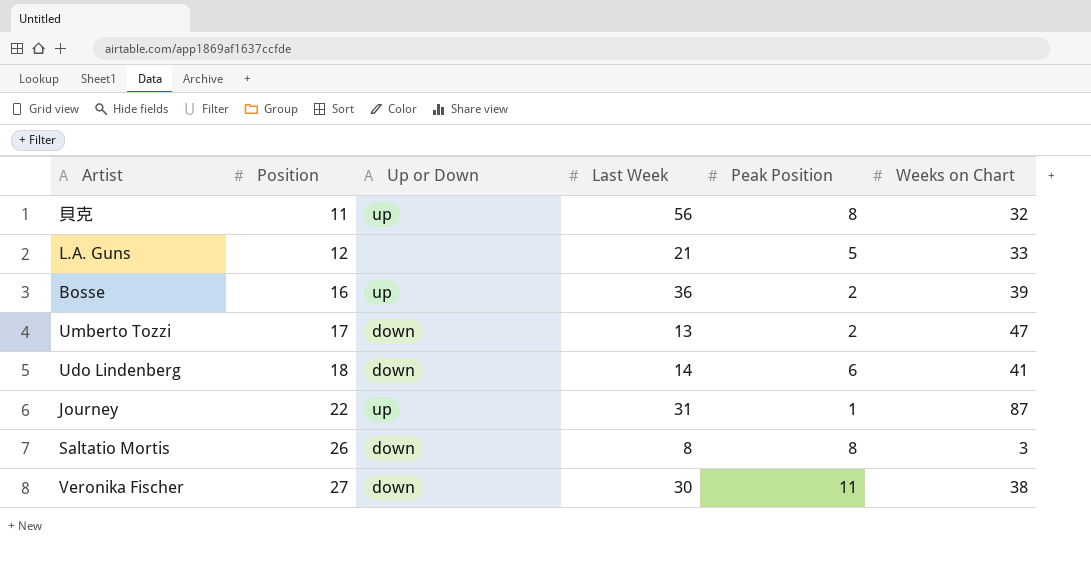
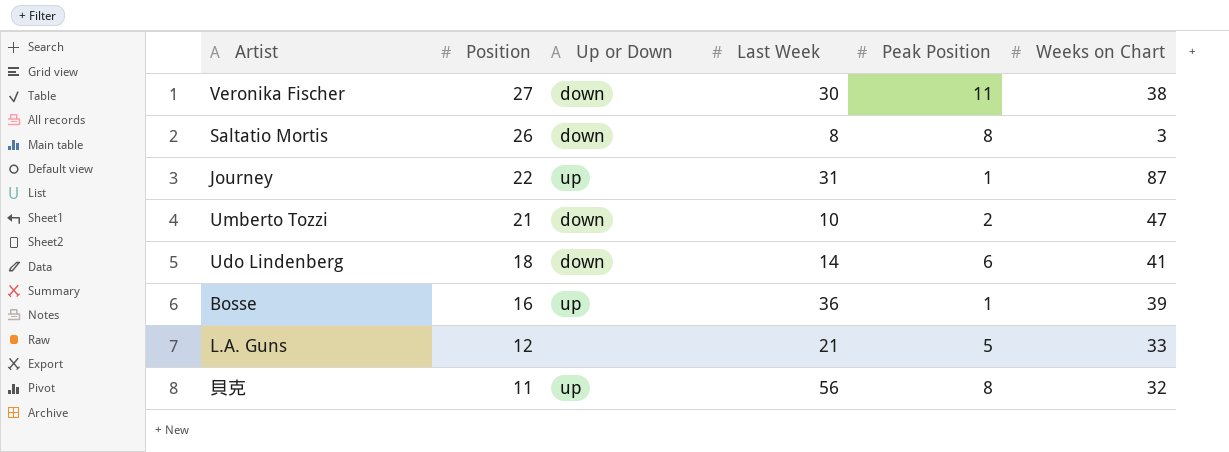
row order: Position ascending -> Position descending
Umberto Tozzi | Position: 17 -> 21
Umberto Tozzi | Last Week: 13 -> 10
Bosse | Peak Position: 2 -> 1

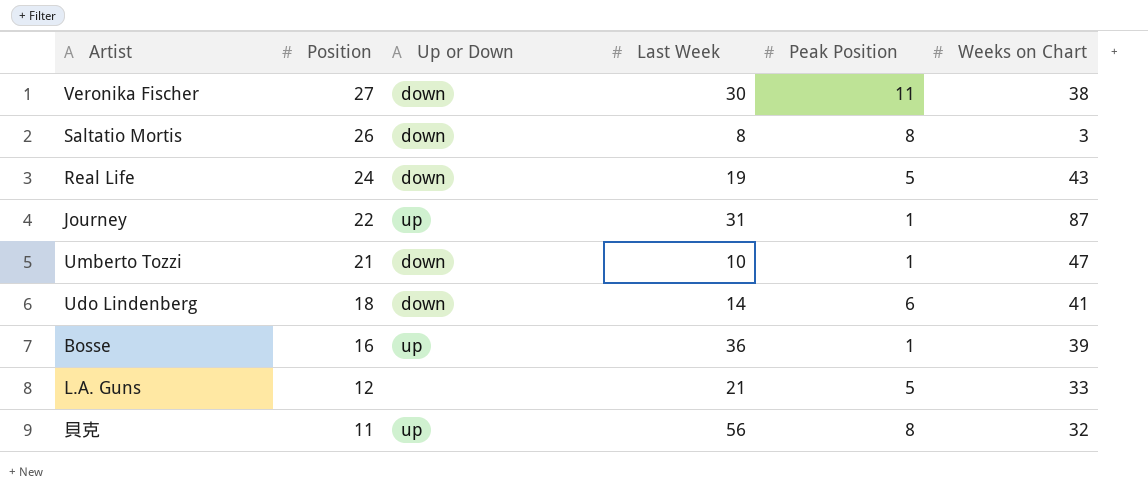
row Real Life: none -> 24 | down | 19 | 5 | 43
Umberto Tozzi | Peak Position: 2 -> 1

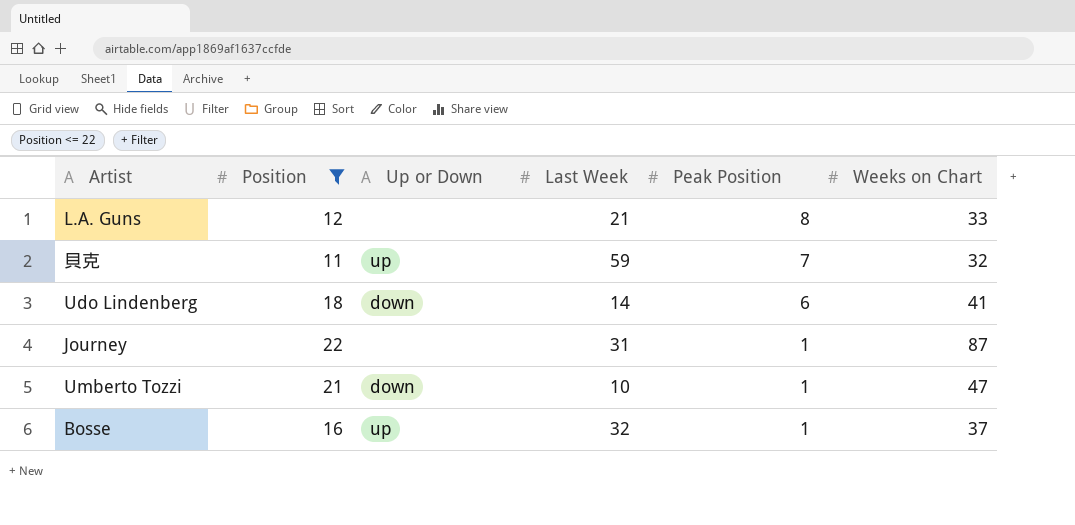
filter: none -> Position <= 22
row order: Position descending -> Peak Position descending
L.A. Guns | Peak Position: 5 -> 8
貝克 | Last Week: 56 -> 59
貝克 | Peak Position: 8 -> 7
Journey | Up or Down: up -> none
Bosse | Last Week: 36 -> 32
Bosse | Weeks on Chart: 39 -> 37

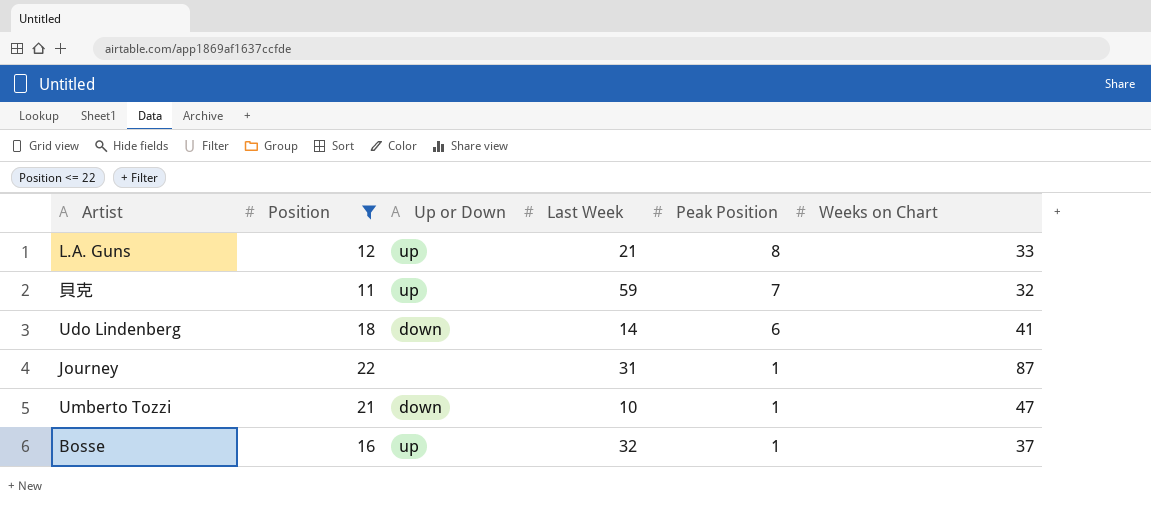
L.A. Guns | Up or Down: none -> up

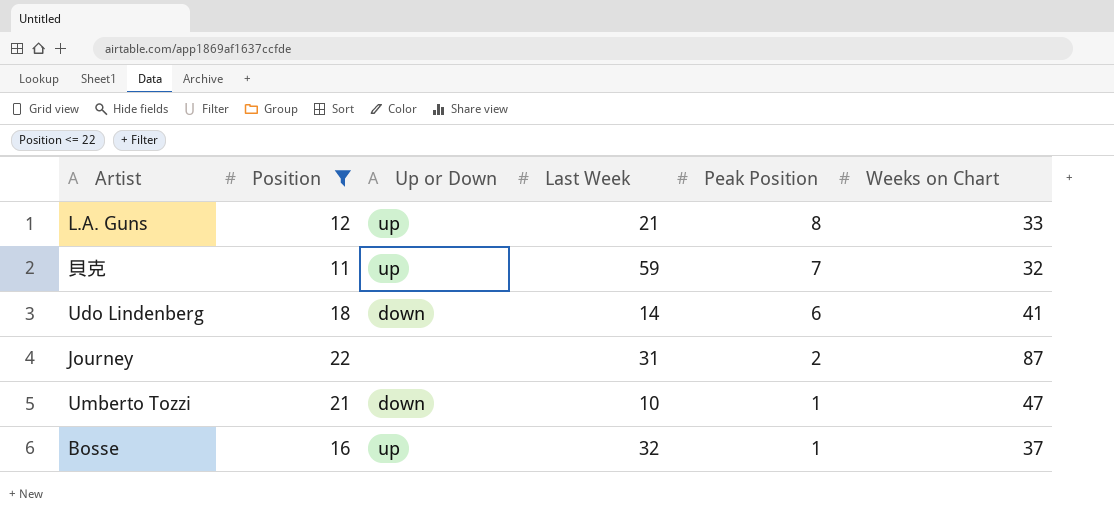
Journey | Peak Position: 1 -> 2

